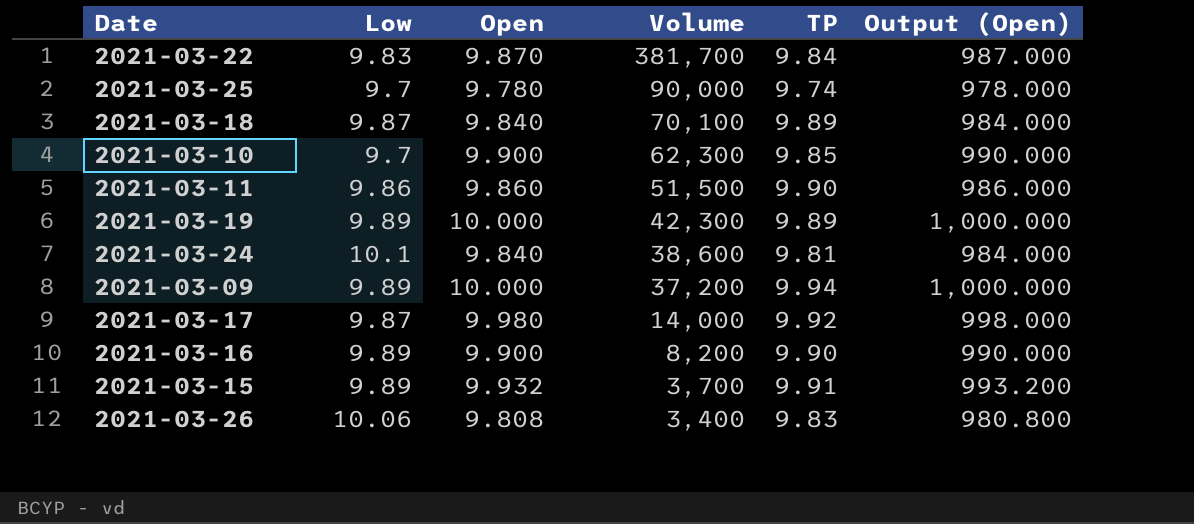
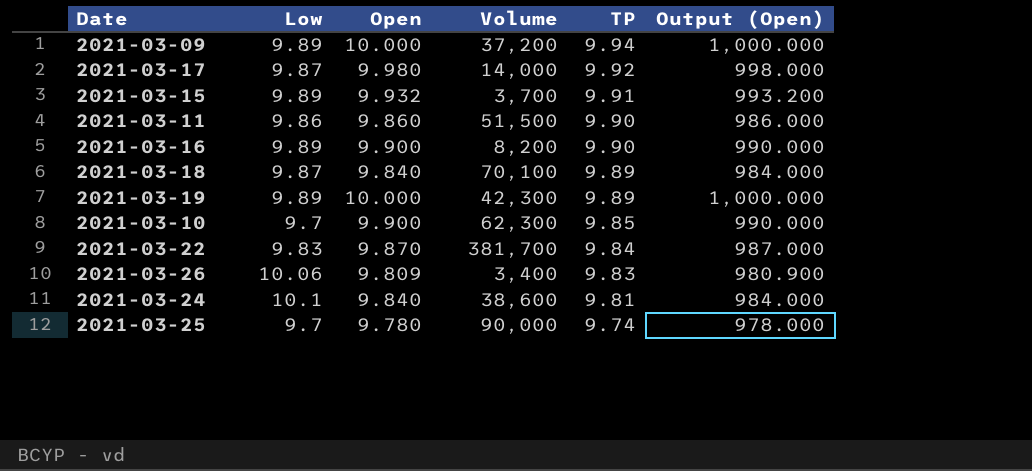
row order: Volume descending -> TP descending
2021-03-26 | Open: 9.808 -> 9.809
2021-03-26 | Output (Open): 980.800 -> 980.900

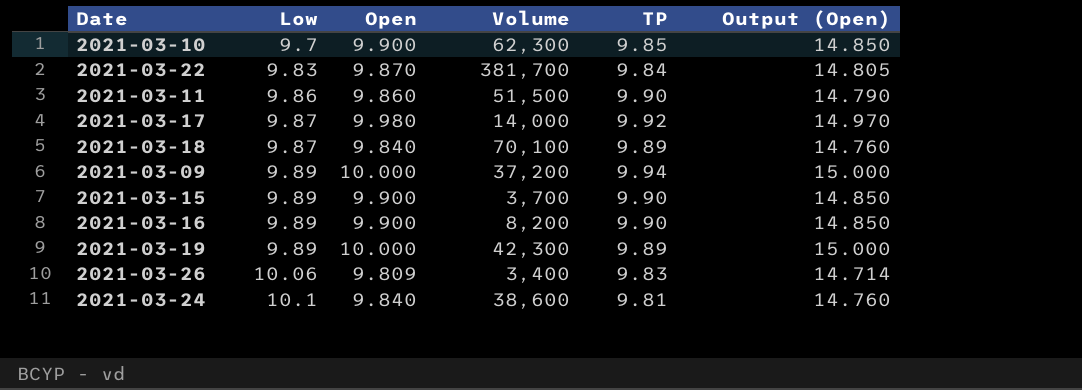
row order: TP descending -> Low ascending
column Output (Open) | formula: [Open] * 100 -> [Open] * 1.5
row 2021-03-25: 9.7 | 9.780 | 90,000 | 9.74 | 978.000 -> none
2021-03-15 | Open: 9.932 -> 9.900
2021-03-15 | TP: 9.91 -> 9.90

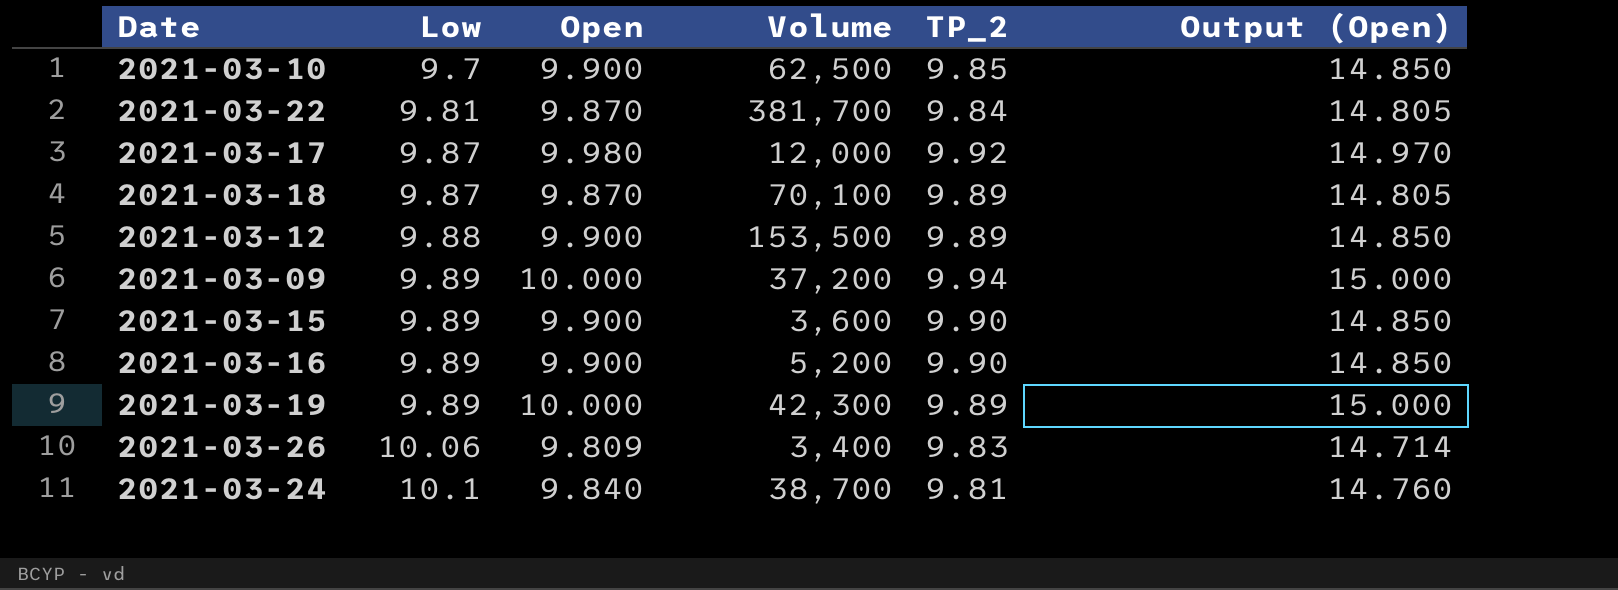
column name: TP -> TP_2
row 2021-03-11: 9.86 | 9.860 | 51,500 | 9.90 | 14.790 -> none
2021-03-10 | Volume: 62,300 -> 62,500
2021-03-22 | Low: 9.83 -> 9.81
2021-03-17 | Volume: 14,000 -> 12,000
2021-03-18 | Open: 9.840 -> 9.870
2021-03-18 | Output (Open): 14.760 -> 14.805
row 2021-03-12: none -> 9.88 | 9.900 | 153,500 | 9.89 | 14.850
2021-03-15 | Volume: 3,700 -> 3,600
2021-03-16 | Volume: 8,200 -> 5,200
2021-03-24 | Volume: 38,600 -> 38,700

